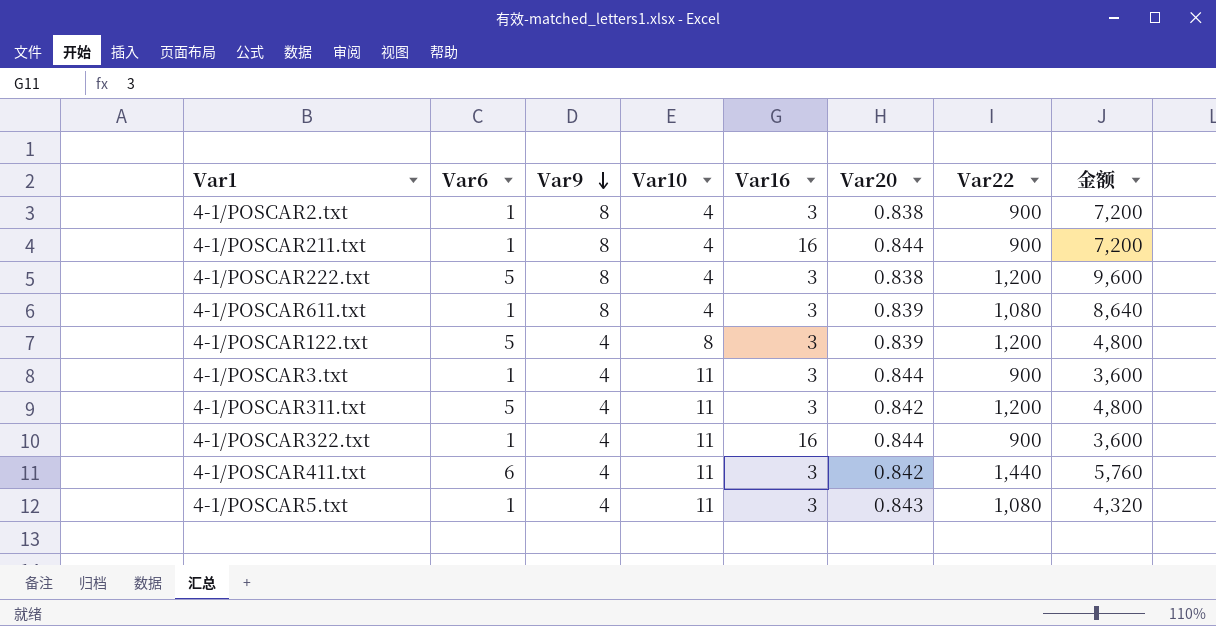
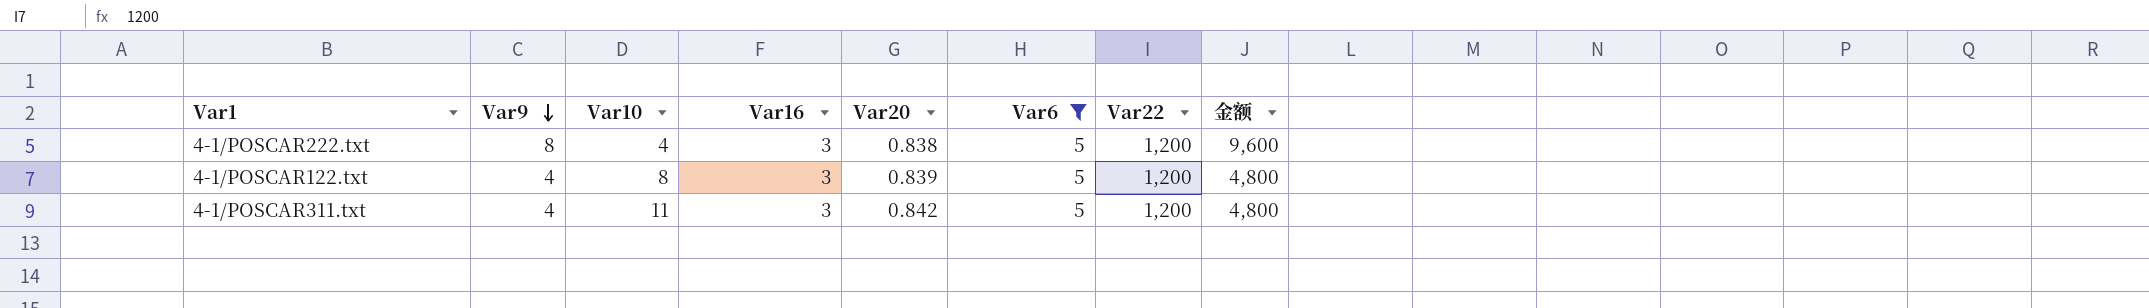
filter: none -> Var6 = 5
column Var6 | position: 2 -> 6

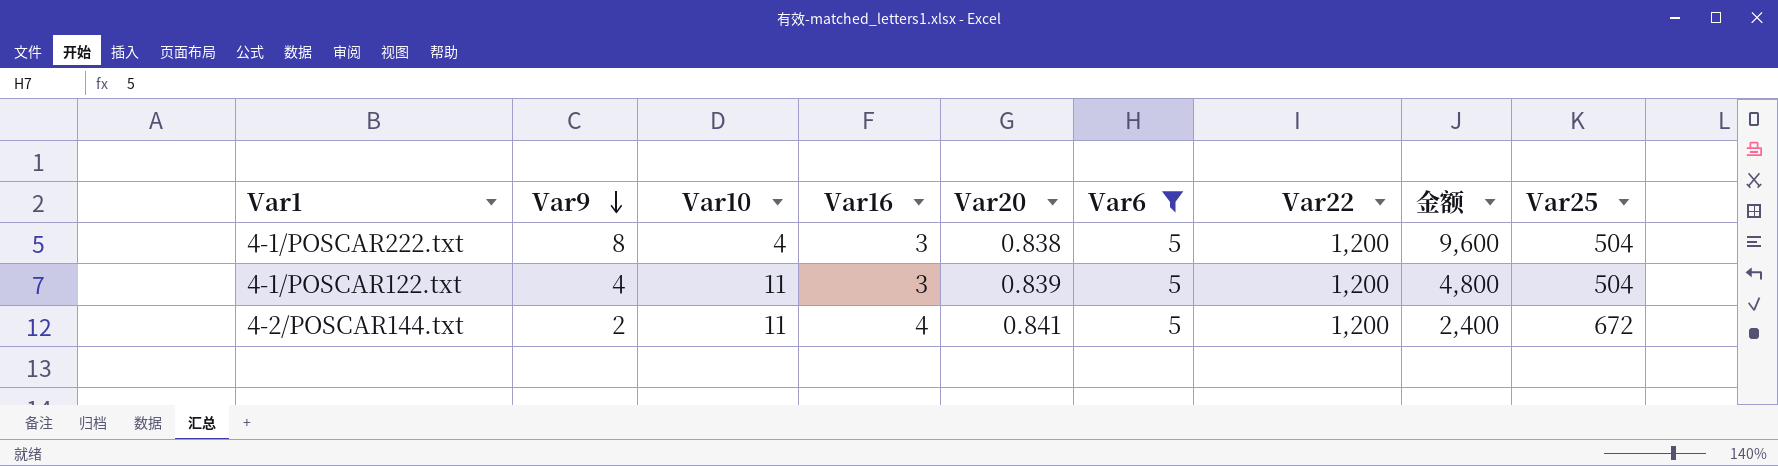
column Var25 | position: none -> 9
row 4-1/POSCAR311.txt: 4 | 11 | 3 | 0.842 | 5 | 1,200 | 4,800 -> none
4-1/POSCAR122.txt | Var10: 8 -> 11
row 4-2/POSCAR144.txt: none -> 2 | 11 | 4 | 0.841 | 5 | 1,200 | 2,400 | 672

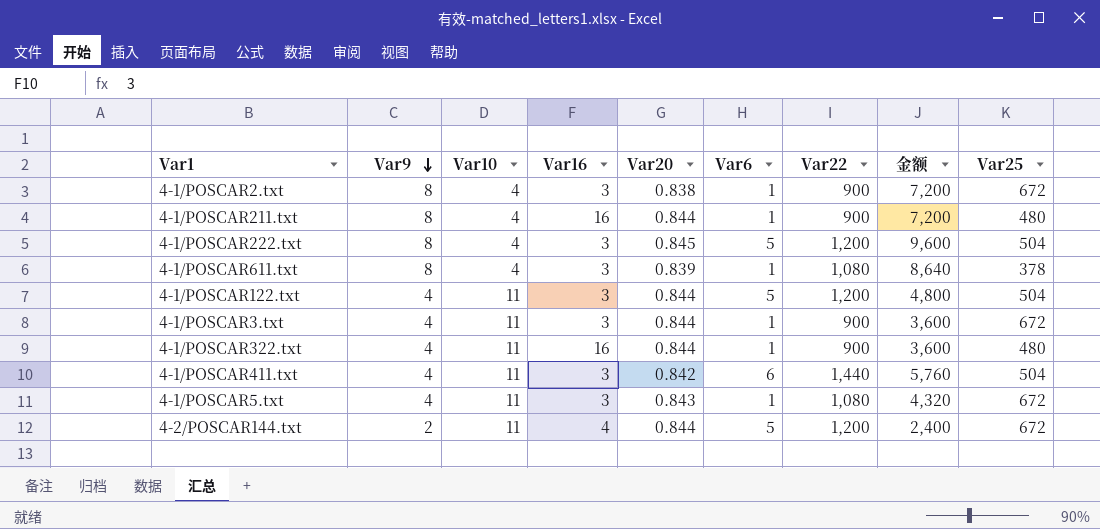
filter: Var6 = 5 -> none
4-1/POSCAR222.txt | Var20: 0.838 -> 0.845
4-1/POSCAR122.txt | Var20: 0.839 -> 0.844
4-2/POSCAR144.txt | Var20: 0.841 -> 0.844

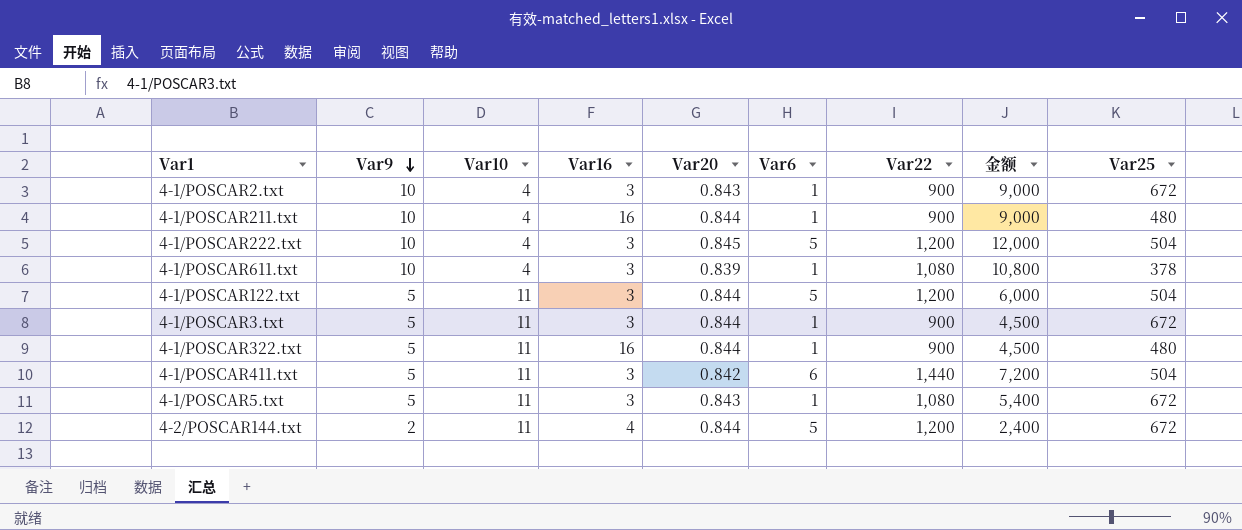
4-1/POSCAR2.txt | Var9: 8 -> 10
4-1/POSCAR2.txt | Var20: 0.838 -> 0.843
4-1/POSCAR2.txt | 金额: 7,200 -> 9,000
4-1/POSCAR211.txt | Var9: 8 -> 10
4-1/POSCAR211.txt | 金额: 7,200 -> 9,000
4-1/POSCAR222.txt | Var9: 8 -> 10
4-1/POSCAR222.txt | 金额: 9,600 -> 12,000
4-1/POSCAR611.txt | Var9: 8 -> 10
4-1/POSCAR611.txt | 金额: 8,640 -> 10,800
4-1/POSCAR122.txt | Var9: 4 -> 5
4-1/POSCAR122.txt | 金额: 4,800 -> 6,000
4-1/POSCAR3.txt | Var9: 4 -> 5
4-1/POSCAR3.txt | 金额: 3,600 -> 4,500
4-1/POSCAR322.txt | Var9: 4 -> 5
4-1/POSCAR322.txt | 金额: 3,600 -> 4,500
4-1/POSCAR411.txt | Var9: 4 -> 5
4-1/POSCAR411.txt | 金额: 5,760 -> 7,200
4-1/POSCAR5.txt | Var9: 4 -> 5
4-1/POSCAR5.txt | 金额: 4,320 -> 5,400

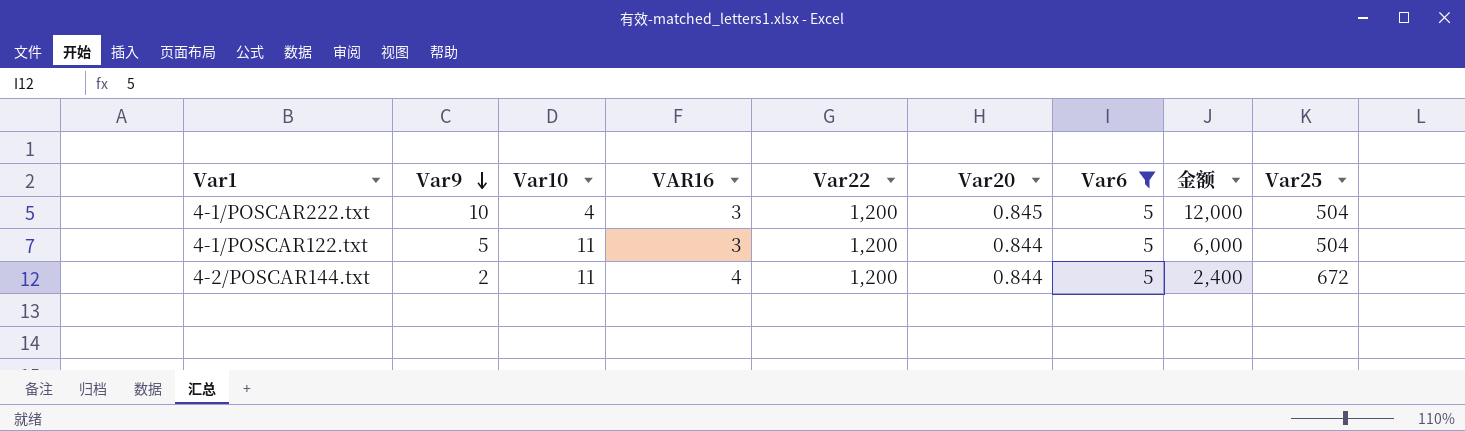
filter: none -> Var6 = 5
column name: Var16 -> VAR16
column Var22 | position: 7 -> 5

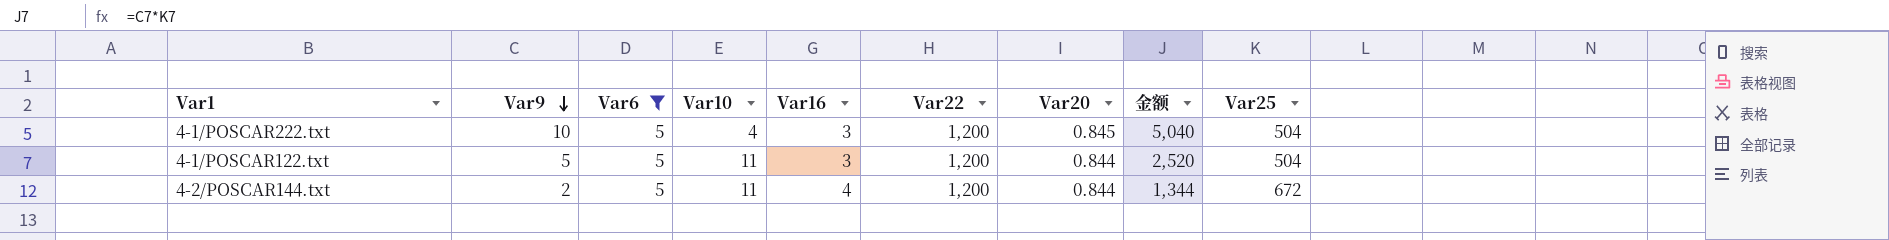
column Var6 | position: 7 -> 3
column name: VAR16 -> Var16
column 金额 | formula: [Var9] * [Var22] -> [Var9] * [Var25]

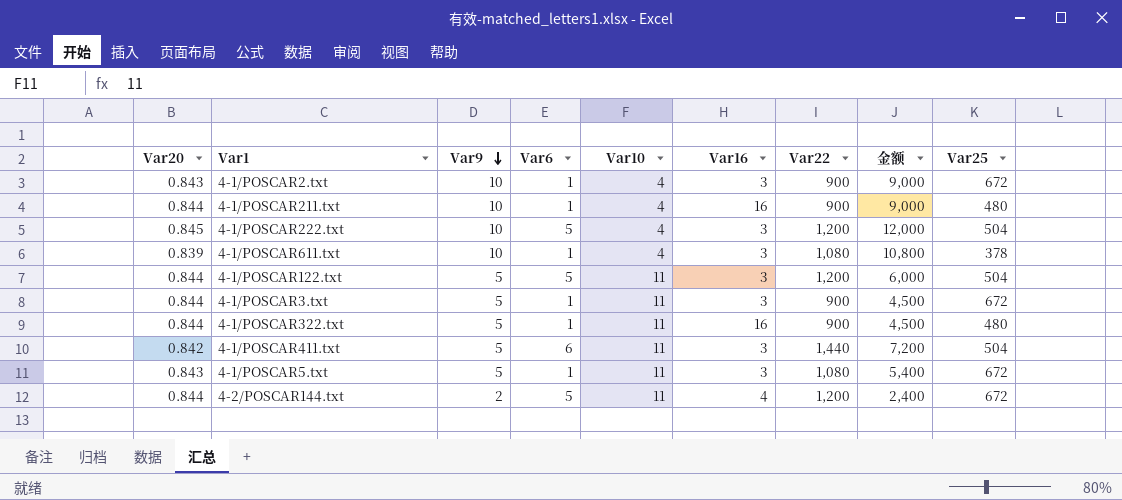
filter: Var6 = 5 -> none
column Var20 | position: 7 -> 1
column 金额 | formula: [Var9] * [Var25] -> [Var9] * [Var22]

